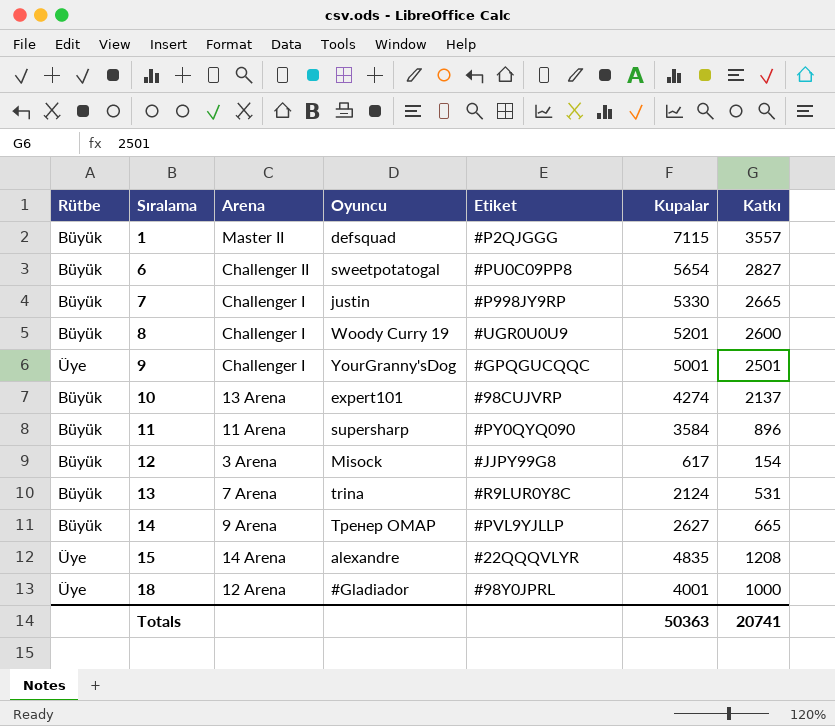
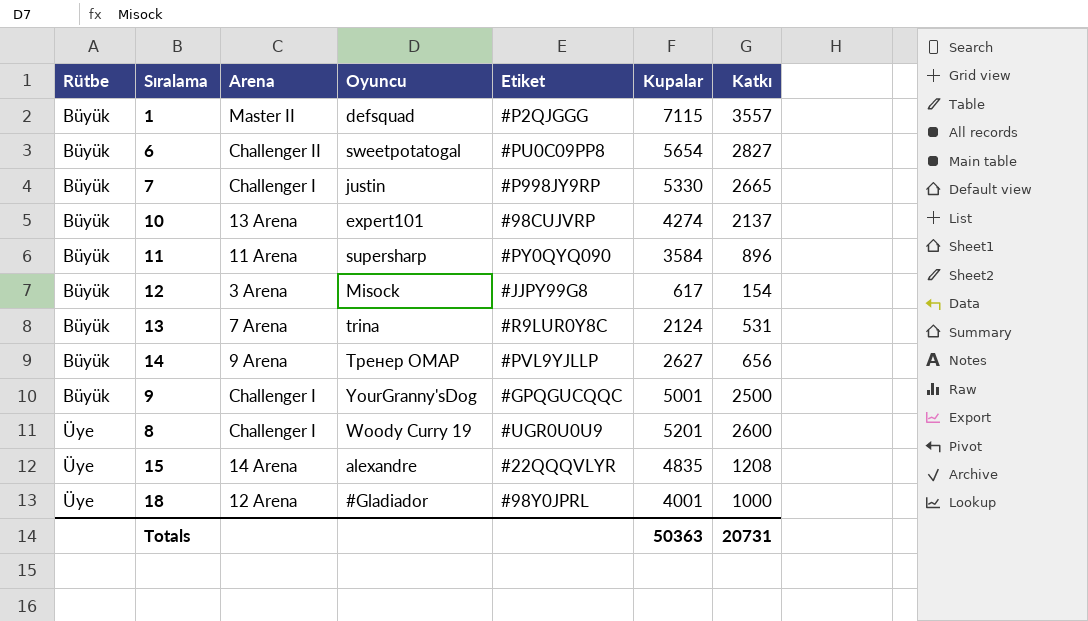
row order: Sıralama ascending -> Rütbe ascending
14 | Katkı: 665 -> 656
9 | Rütbe: Üye -> Büyük
9 | Katkı: 2501 -> 2500
8 | Rütbe: Büyük -> Üye
Totals | Katkı: 20741 -> 20731

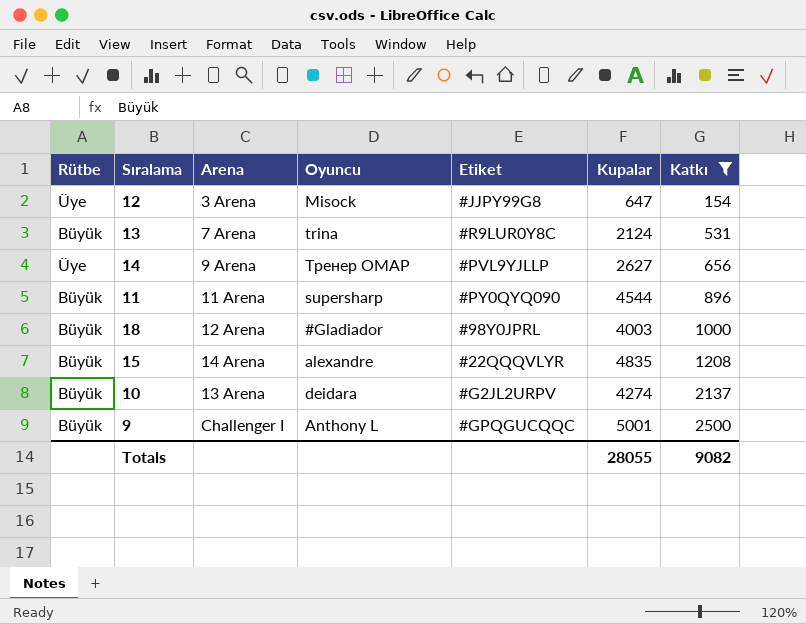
filter: none -> Katkı <= 2500
row order: Rütbe ascending -> Katkı ascending
12 | Rütbe: Büyük -> Üye
12 | Kupalar: 617 -> 647
14 | Rütbe: Büyük -> Üye
11 | Kupalar: 3584 -> 4544
18 | Rütbe: Üye -> Büyük
18 | Kupalar: 4001 -> 4003
15 | Rütbe: Üye -> Büyük
10 | Oyuncu: expert101 -> deidara
10 | Etiket: #98CUJVRP -> #G2JL2URPV
9 | Oyuncu: YourGranny'sDog -> Anthony L
Totals | Kupalar: 50363 -> 28055
Totals | Katkı: 20731 -> 9082

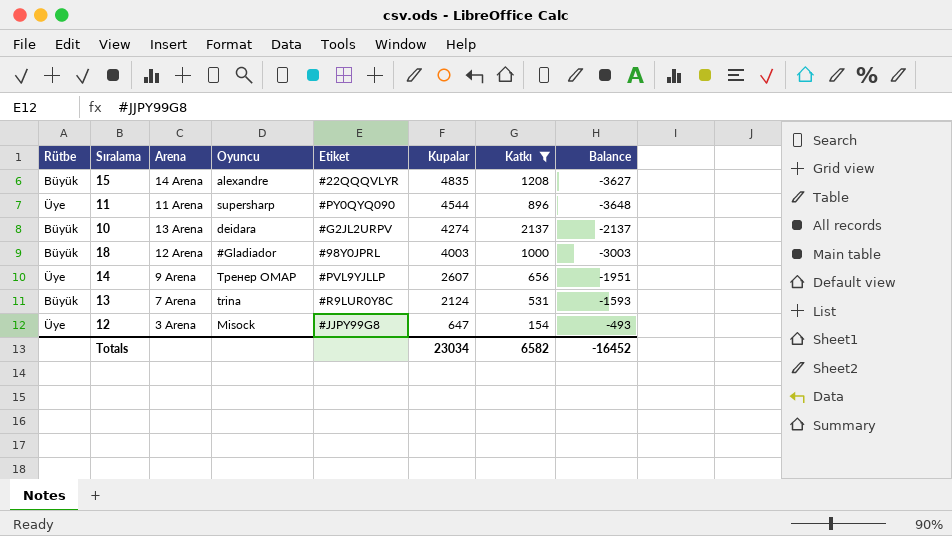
row order: Katkı ascending -> Kupalar descending
column Balance | formula: none -> [Katkı] - [Kupalar]
row 9: Büyük | Challenger I | Anthony L | #GPQGUCQQC | 5001 | 2500 -> none
11 | Rütbe: Büyük -> Üye
14 | Kupalar: 2627 -> 2607
Totals | Kupalar: 28055 -> 23034
Totals | Katkı: 9082 -> 6582

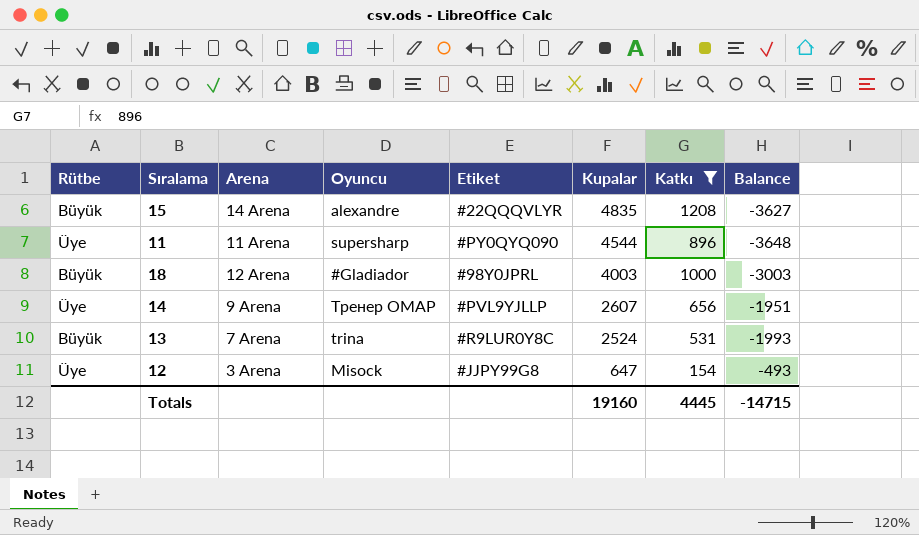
row 10: Büyük | 13 Arena | deidara | #G2JL2URPV | 4274 | 2137 | -2137 -> none
13 | Kupalar: 2124 -> 2524
13 | Balance: -1593 -> -1993
Totals | Kupalar: 23034 -> 19160
Totals | Katkı: 6582 -> 4445
Totals | Balance: -16452 -> -14715

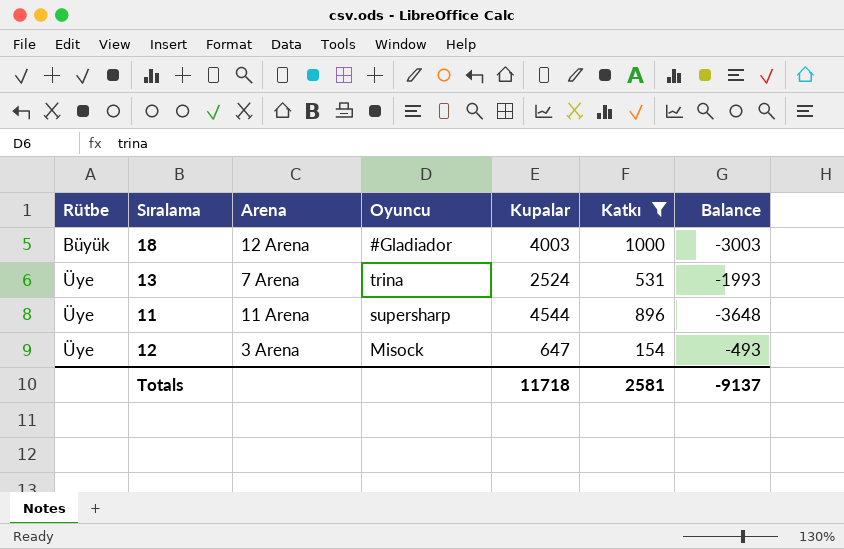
row order: Kupalar descending -> Rütbe ascending
column Etiket | position: 5 -> none
row 15: Büyük | 14 Arena | alexandre | #22QQQVLYR | 4835 | 1208 | -3627 -> none
row 14: Üye | 9 Arena | Тренер ОМАР | #PVL9YJLLP | 2607 | 656 | -1951 -> none
13 | Rütbe: Büyük -> Üye
Totals | Kupalar: 19160 -> 11718
Totals | Katkı: 4445 -> 2581
Totals | Balance: -14715 -> -9137

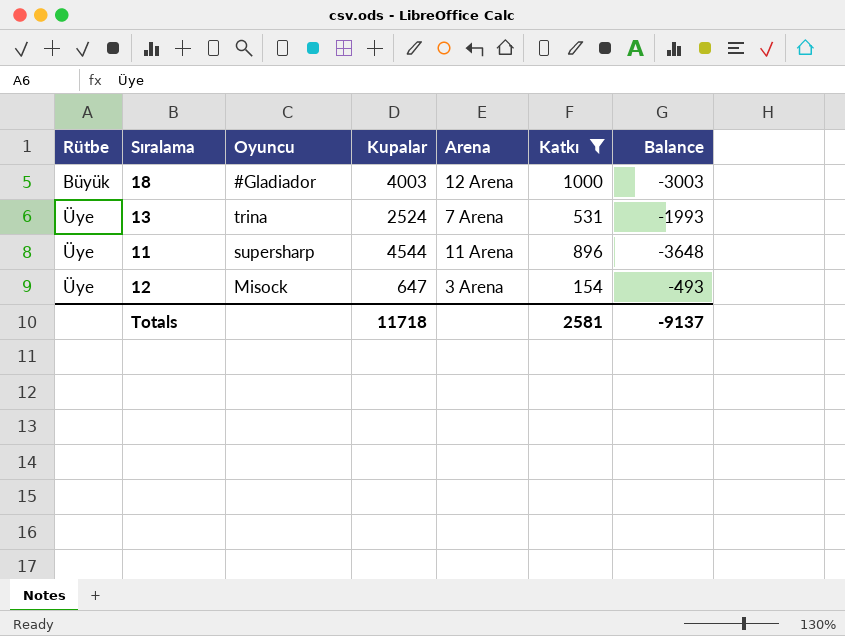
column Arena | position: 3 -> 5

